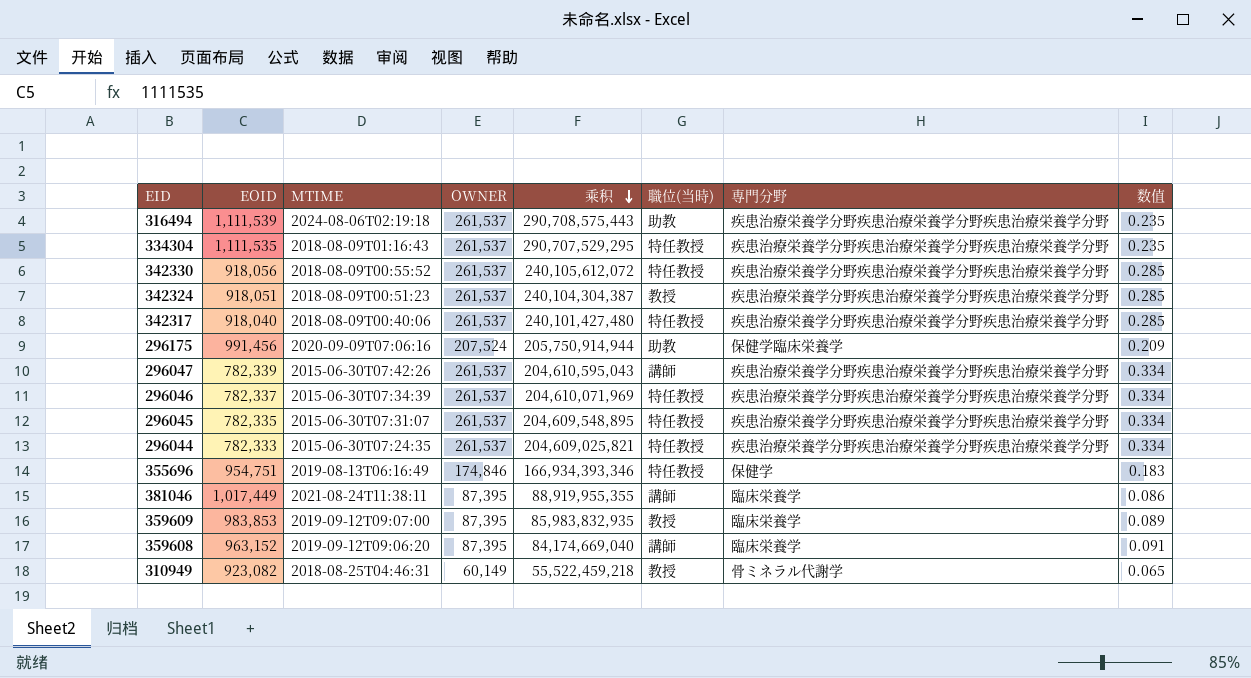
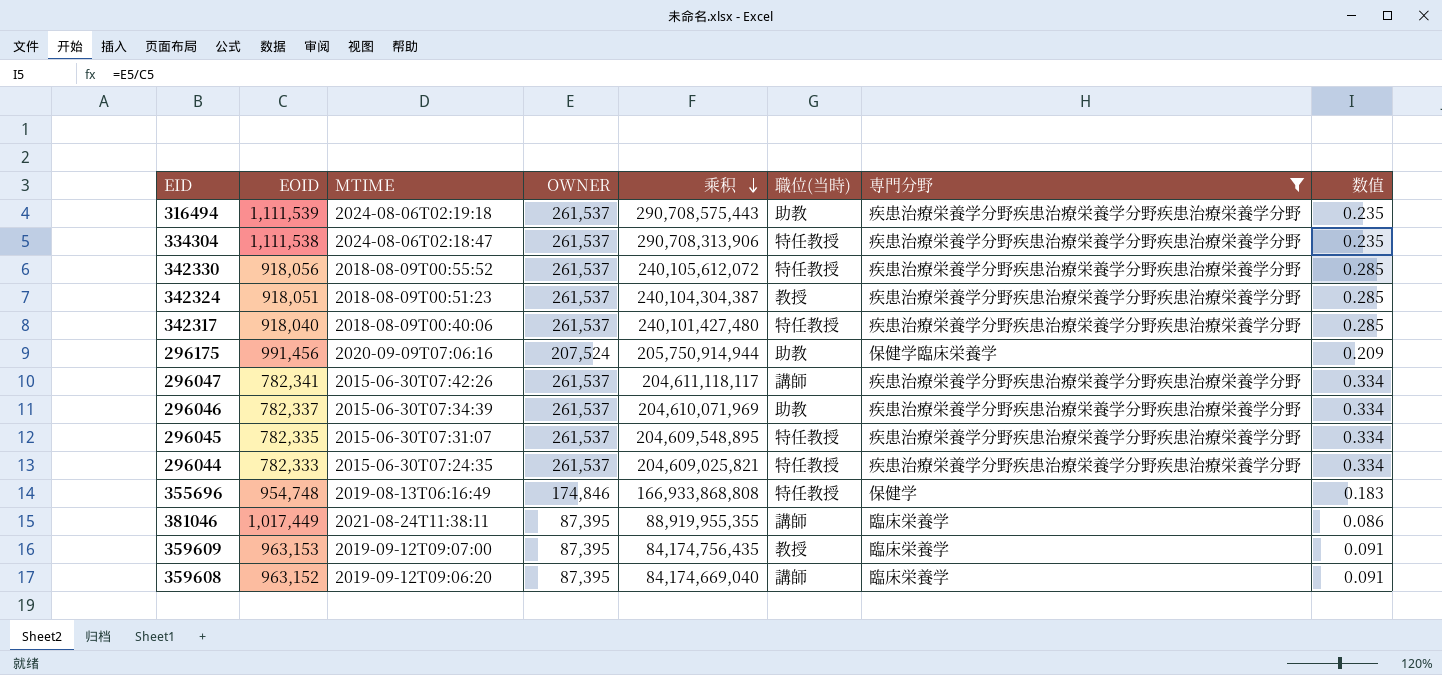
filter: none -> 専門分野 != 骨ミネラル代謝学
334304 | EOID: 1,111,535 -> 1,111,538
334304 | MTIME: 2018-08-09T01:16:43 -> 2024-08-06T02:18:47
334304 | 乘积: 290,707,529,295 -> 290,708,313,906
296047 | EOID: 782,339 -> 782,341
296047 | 乘积: 204,610,595,043 -> 204,611,118,117
296046 | 職位(当時): 特任教授 -> 助教
355696 | EOID: 954,751 -> 954,748
355696 | 乘积: 166,934,393,346 -> 166,933,868,808
359609 | EOID: 983,853 -> 963,153
359609 | 乘积: 85,983,832,935 -> 84,174,756,435
359609 | 数值: 0.089 -> 0.091

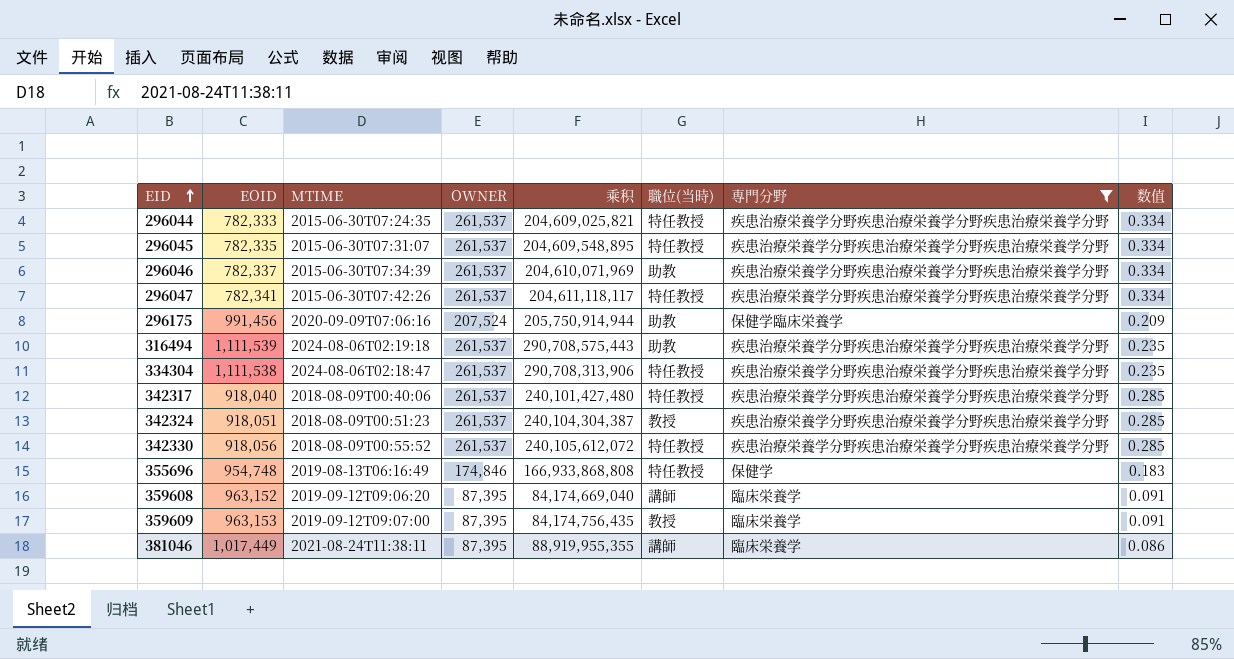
row order: 乘积 descending -> EID ascending
296047 | 職位(当時): 講師 -> 特任教授

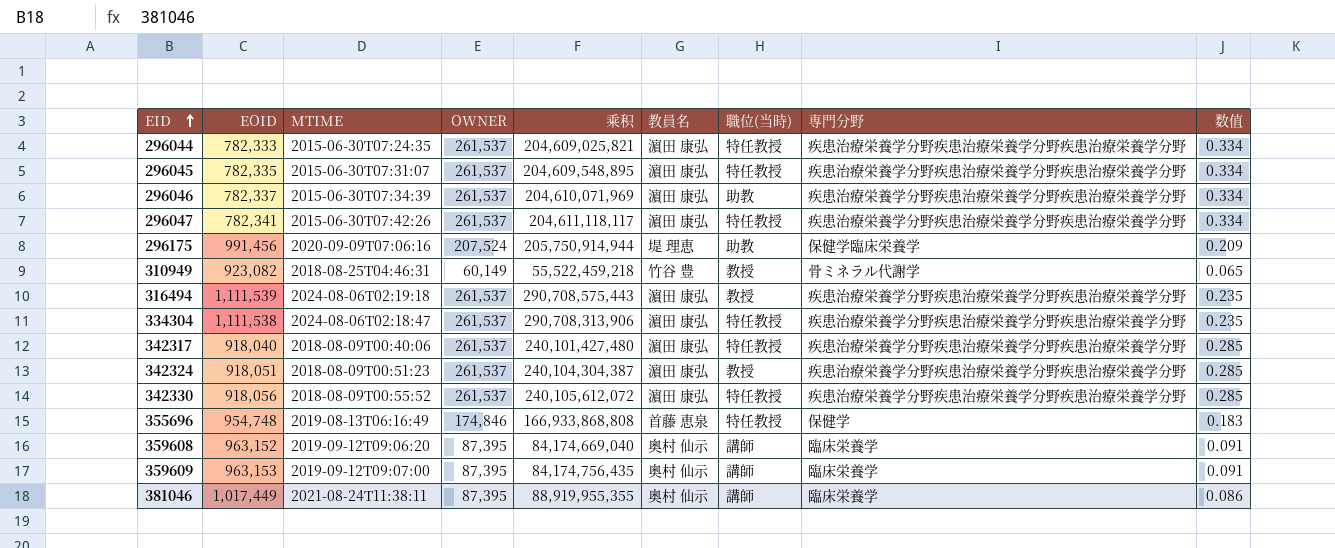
filter: 専門分野 != 骨ミネラル代謝学 -> none
column 教員名 | position: none -> 6
316494 | 職位(当時): 助教 -> 教授
359609 | 職位(当時): 教授 -> 講師

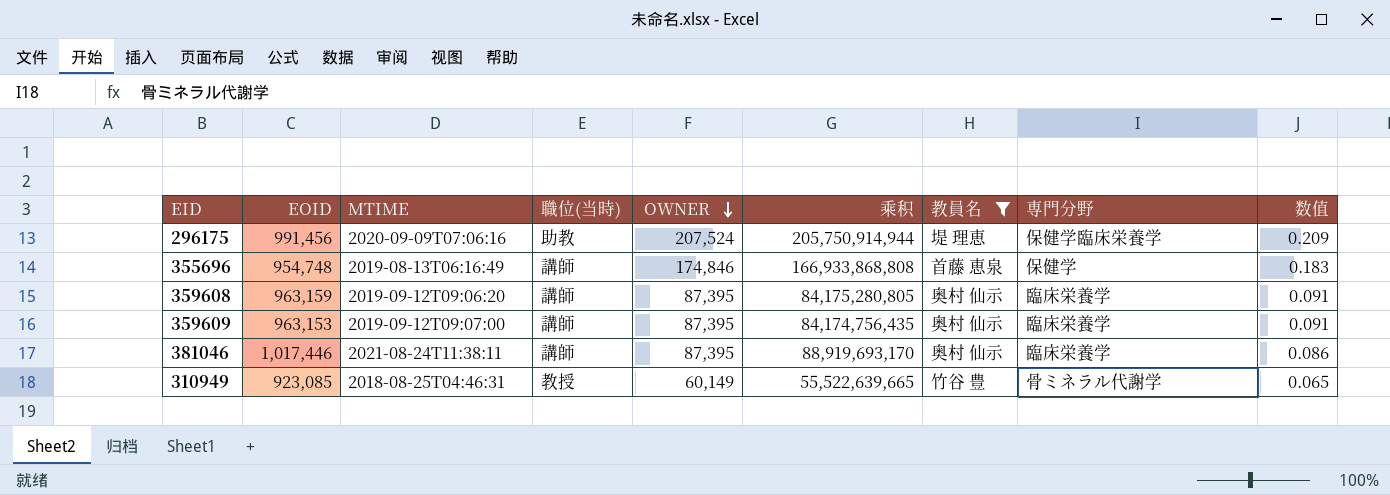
filter: none -> 教員名 != 濵田 康弘
row order: EID ascending -> OWNER descending
column 職位(当時) | position: 7 -> 4
355696 | 職位(当時): 特任教授 -> 講師
359608 | EOID: 963,152 -> 963,159
359608 | 乘积: 84,174,669,040 -> 84,175,280,805
381046 | EOID: 1,017,449 -> 1,017,446
381046 | 乘积: 88,919,955,355 -> 88,919,693,170
310949 | EOID: 923,082 -> 923,085
310949 | 乘积: 55,522,459,218 -> 55,522,639,665

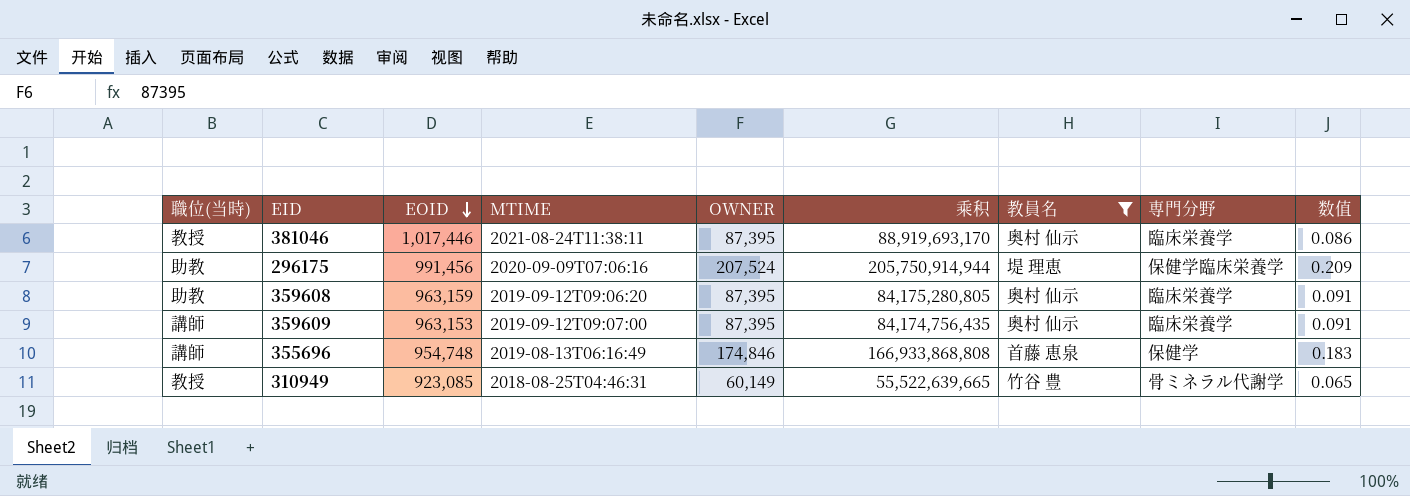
row order: OWNER descending -> EOID descending
column 職位(当時) | position: 4 -> 1
381046 | 職位(当時): 講師 -> 教授
359608 | 職位(当時): 講師 -> 助教

